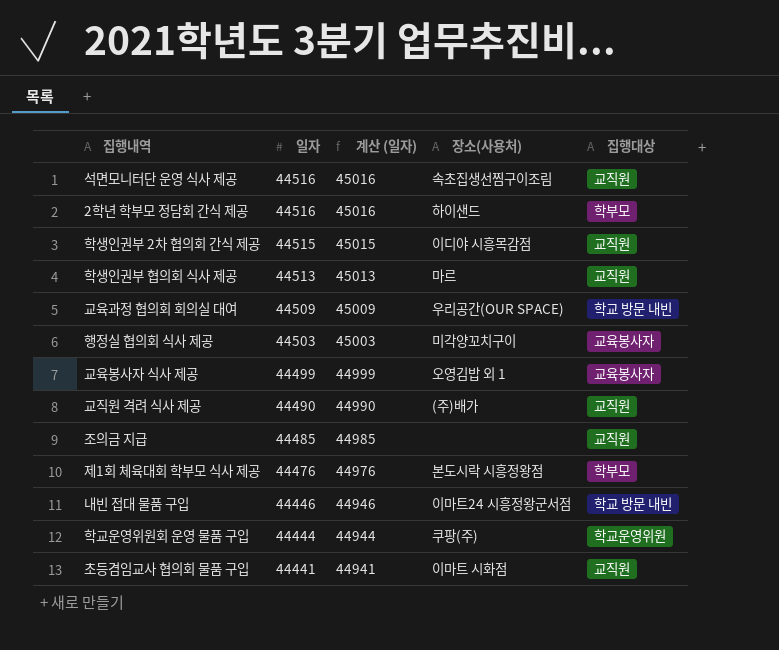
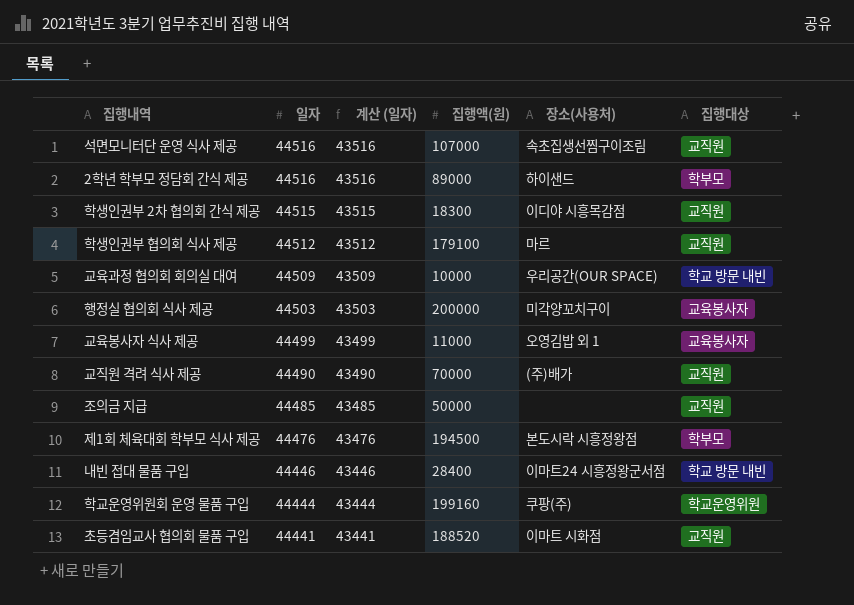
column 계산 (일자) | formula: [일자] + 500 -> [일자] - 1000
column 집행액(원) | position: none -> 4
학생인권부 협의회 식사 제공 | 일자: 44513 -> 44512

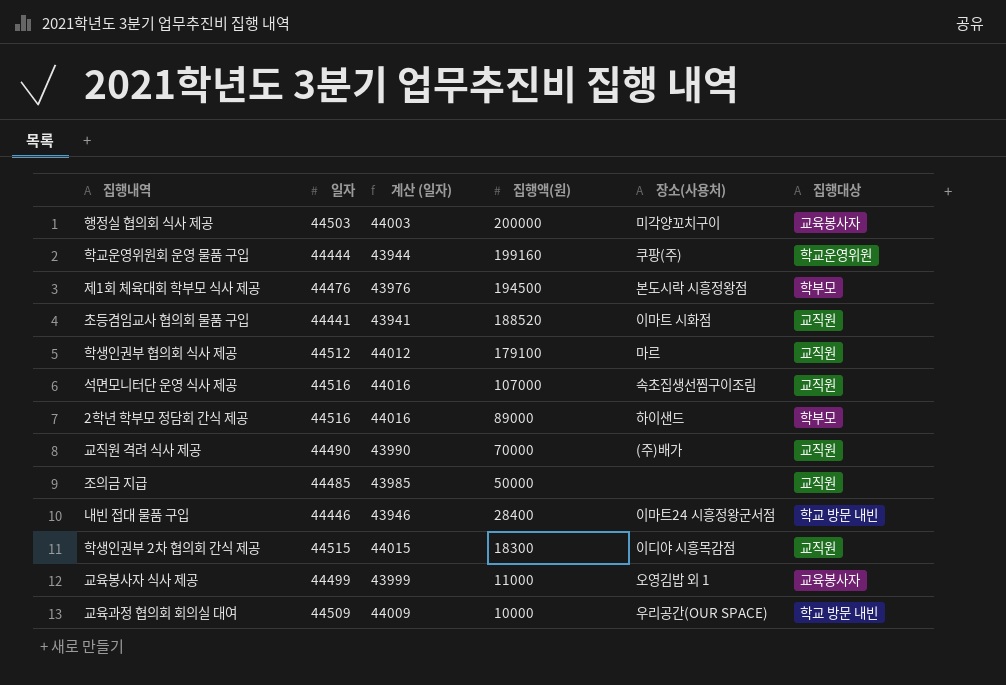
row order: 일자 descending -> 집행액(원) descending
column 계산 (일자) | formula: [일자] - 1000 -> [일자] - 500

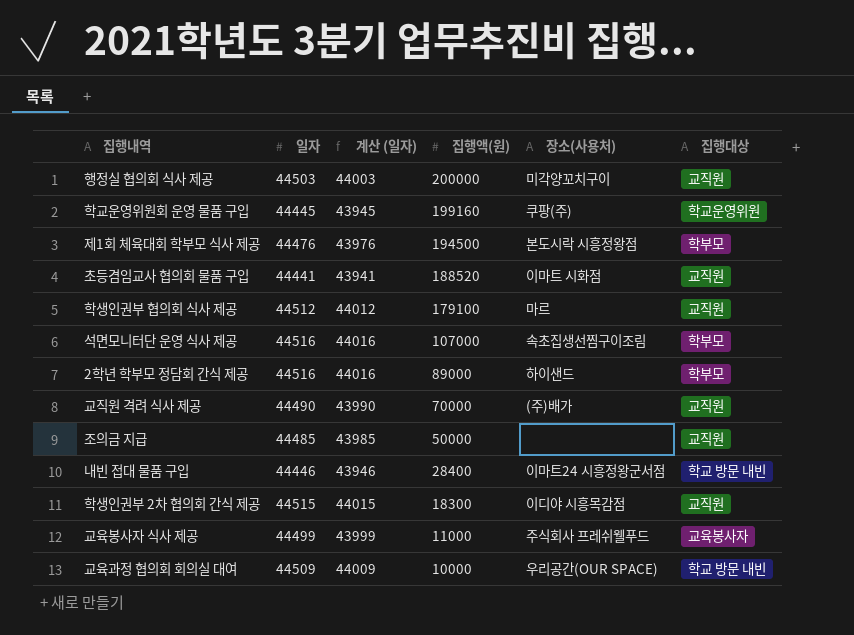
행정실 협의회 식사 제공 | 집행대상: 교육봉사자 -> 교직원
학교운영위원회 운영 물품 구입 | 일자: 44444 -> 44445
학교운영위원회 운영 물품 구입 | 계산 (일자): 43944 -> 43945
석면모니터단 운영 식사 제공 | 집행대상: 교직원 -> 학부모
교육봉사자 식사 제공 | 장소(사용처): 오영김밥 외 1 -> 주식회사 프레쉬웰푸드

